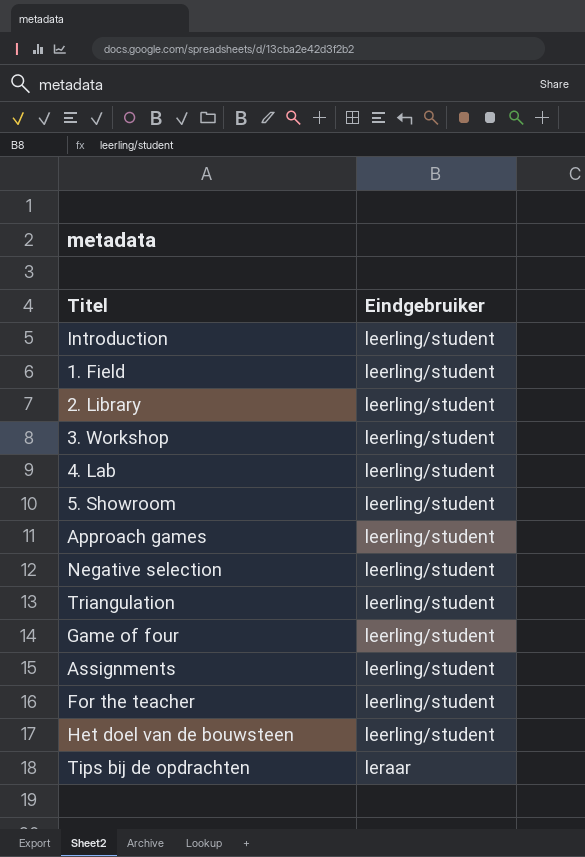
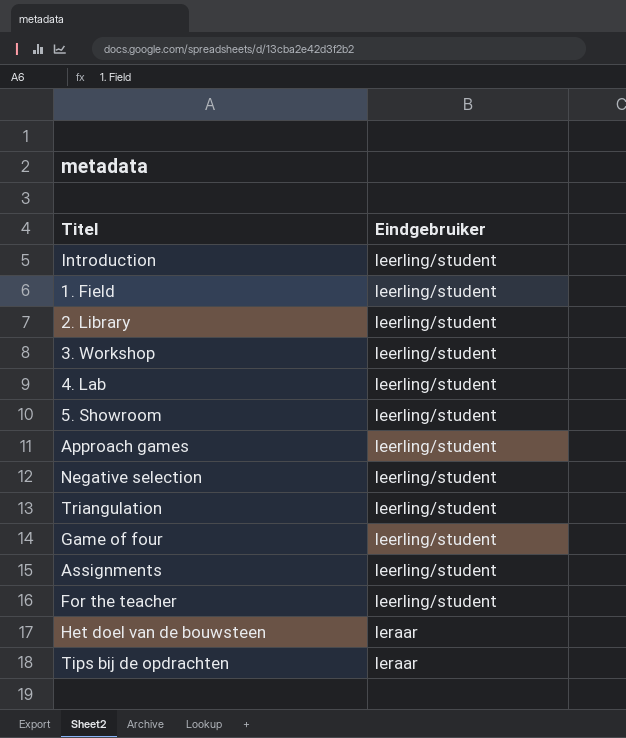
Het doel van de bouwsteen | Eindgebruiker: leerling/student -> leraar

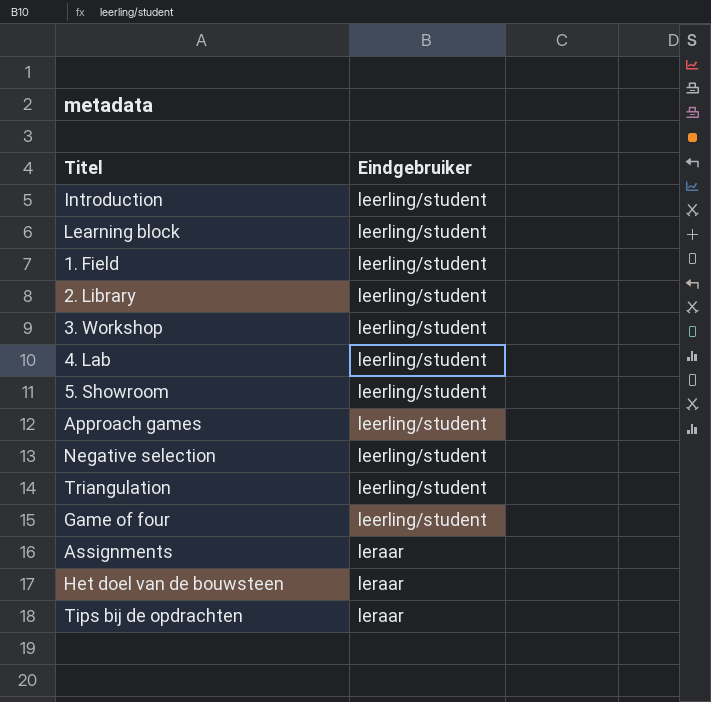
row For the teacher: leerling/student -> none
row Learning block: none -> leerling/student
Assignments | Eindgebruiker: leerling/student -> leraar

